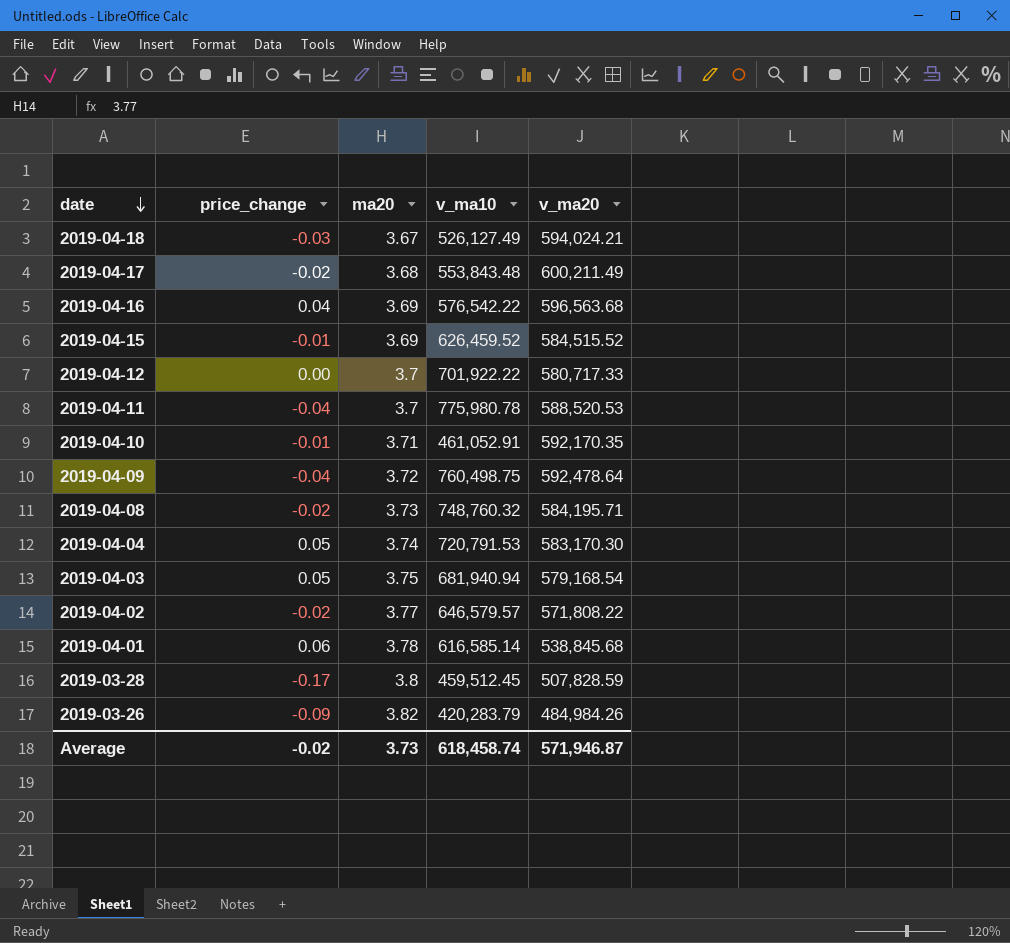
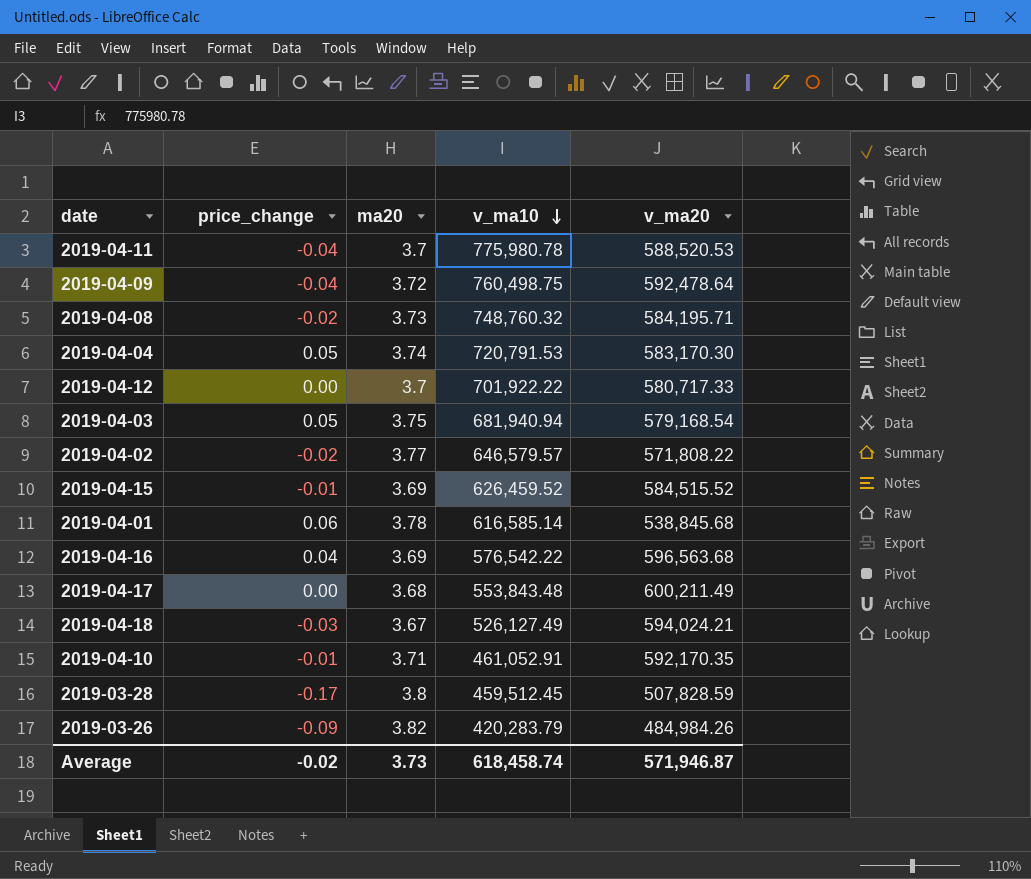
row order: date descending -> v_ma10 descending
2019-04-17 | price_change: -0.02 -> 0.00

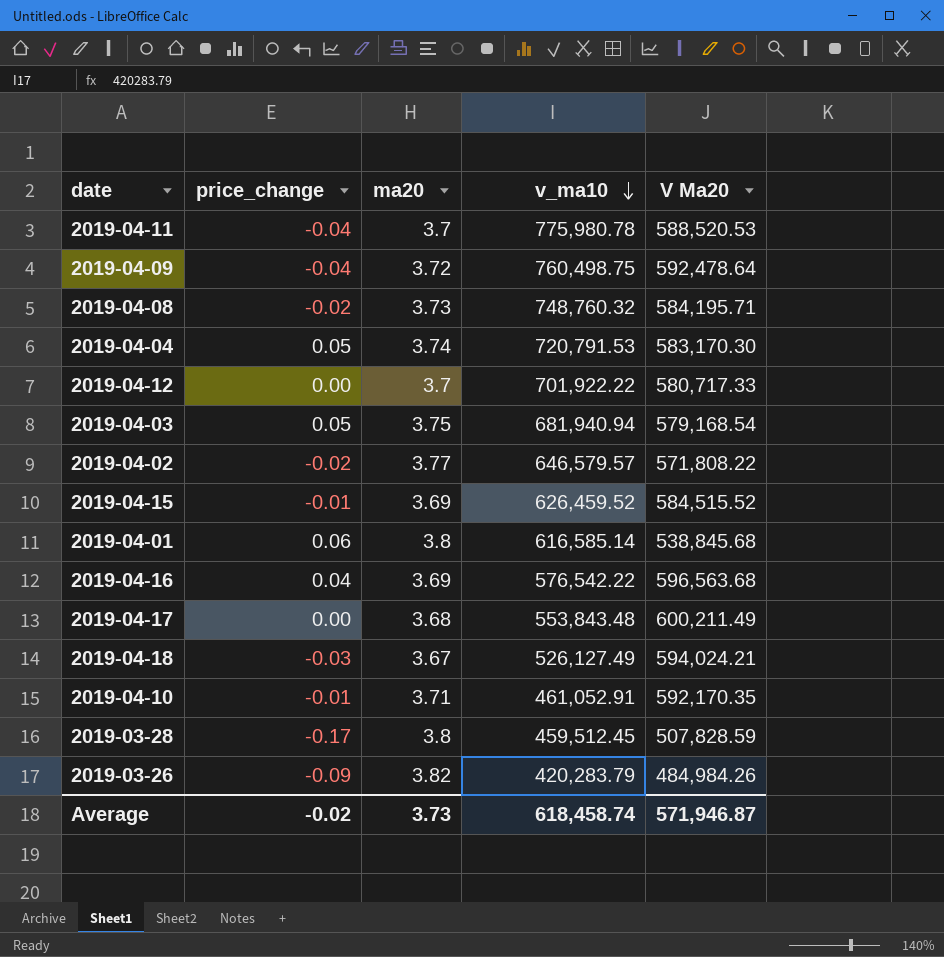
column name: v_ma20 -> V Ma20
2019-04-01 | ma20: 3.78 -> 3.8

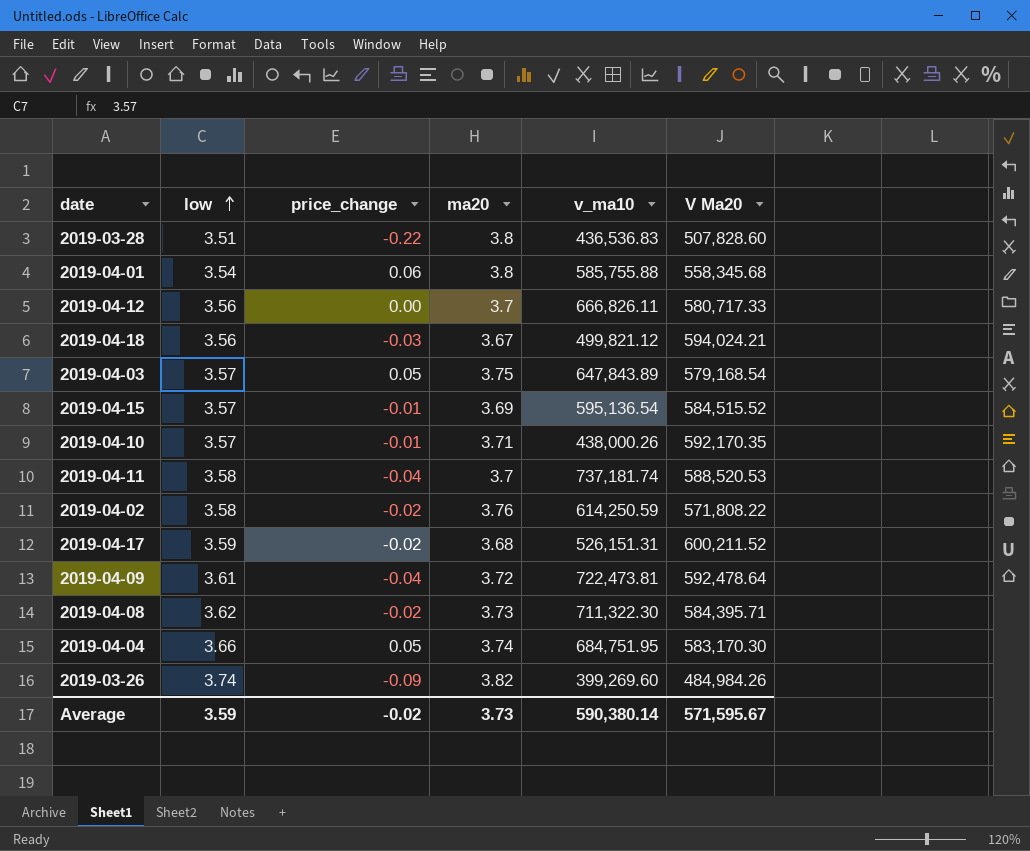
row order: v_ma10 descending -> low ascending
column low | position: none -> 2
row 2019-04-16: 0.04 | 3.69 | 576,542.22 | 596,563.68 -> none
2019-03-28 | price_change: -0.17 -> -0.22
2019-03-28 | v_ma10: 459,512.45 -> 436,536.83
2019-03-28 | V Ma20: 507,828.59 -> 507,828.60
2019-04-01 | v_ma10: 616,585.14 -> 585,755.88
2019-04-01 | V Ma20: 538,845.68 -> 558,345.68
2019-04-12 | v_ma10: 701,922.22 -> 666,826.11
2019-04-18 | v_ma10: 526,127.49 -> 499,821.12
2019-04-03 | v_ma10: 681,940.94 -> 647,843.89
2019-04-15 | v_ma10: 626,459.52 -> 595,136.54
2019-04-10 | v_ma10: 461,052.91 -> 438,000.26
2019-04-11 | v_ma10: 775,980.78 -> 737,181.74
2019-04-02 | ma20: 3.77 -> 3.76
2019-04-02 | v_ma10: 646,579.57 -> 614,250.59
2019-04-17 | price_change: 0.00 -> -0.02
2019-04-17 | v_ma10: 553,843.48 -> 526,151.31
2019-04-17 | V Ma20: 600,211.49 -> 600,211.52
2019-04-09 | v_ma10: 760,498.75 -> 722,473.81
2019-04-08 | v_ma10: 748,760.32 -> 711,322.30
2019-04-08 | V Ma20: 584,195.71 -> 584,395.71
2019-04-04 | v_ma10: 720,791.53 -> 684,751.95
2019-03-26 | v_ma10: 420,283.79 -> 399,269.60
Average | v_ma10: 618,458.74 -> 590,380.14
Average | V Ma20: 571,946.87 -> 571,595.67

